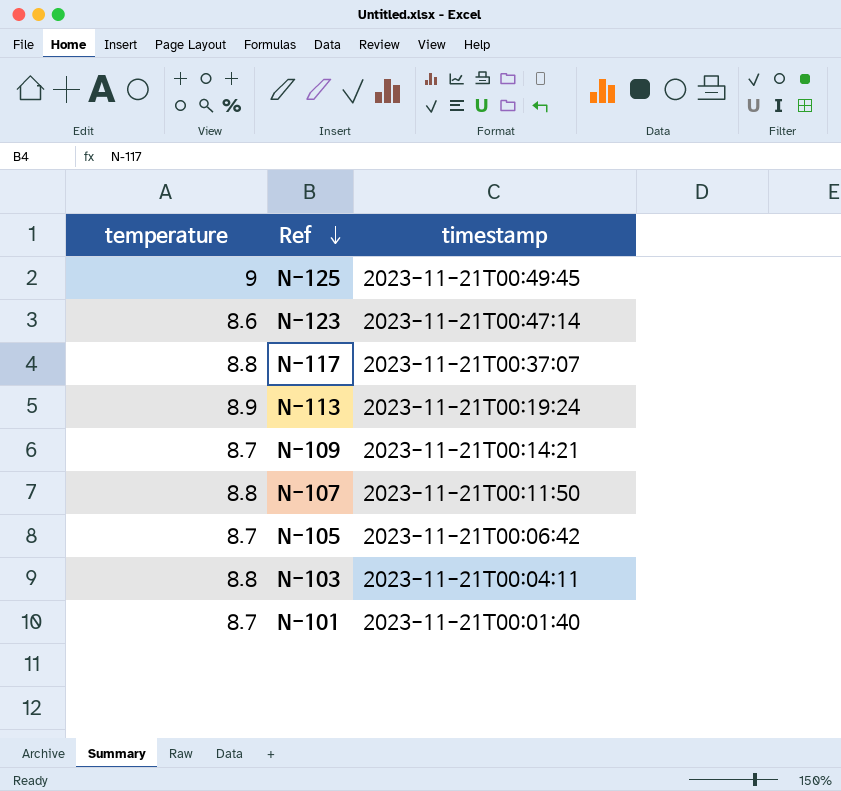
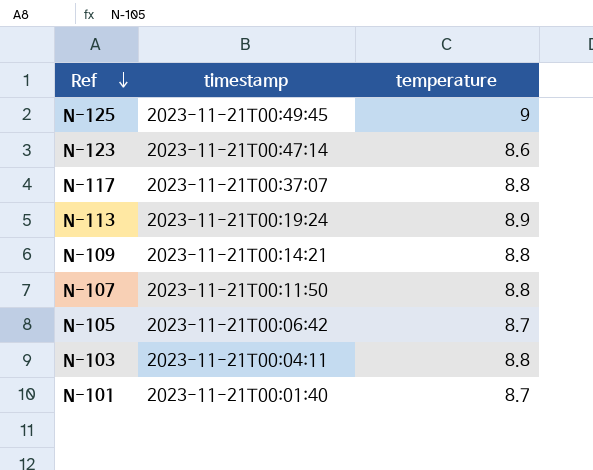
column temperature | position: 1 -> 3
N-109 | temperature: 8.7 -> 8.8

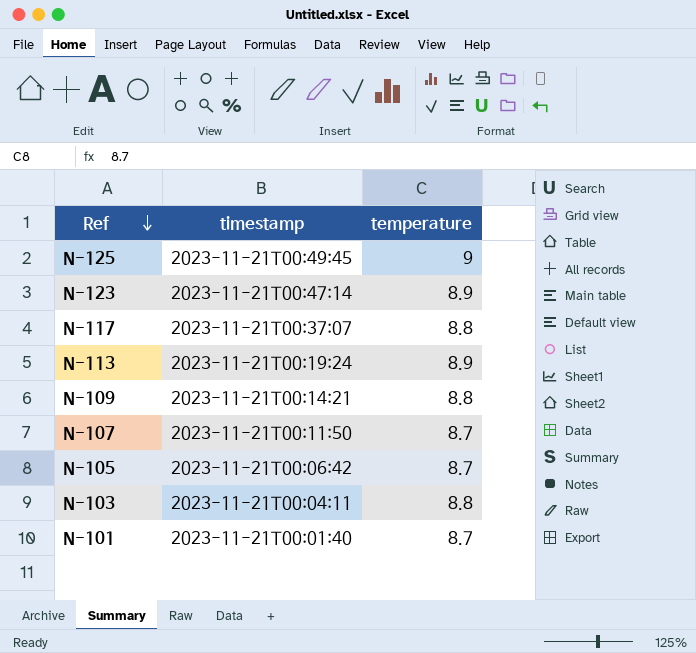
N-123 | temperature: 8.6 -> 8.9
N-107 | temperature: 8.8 -> 8.7

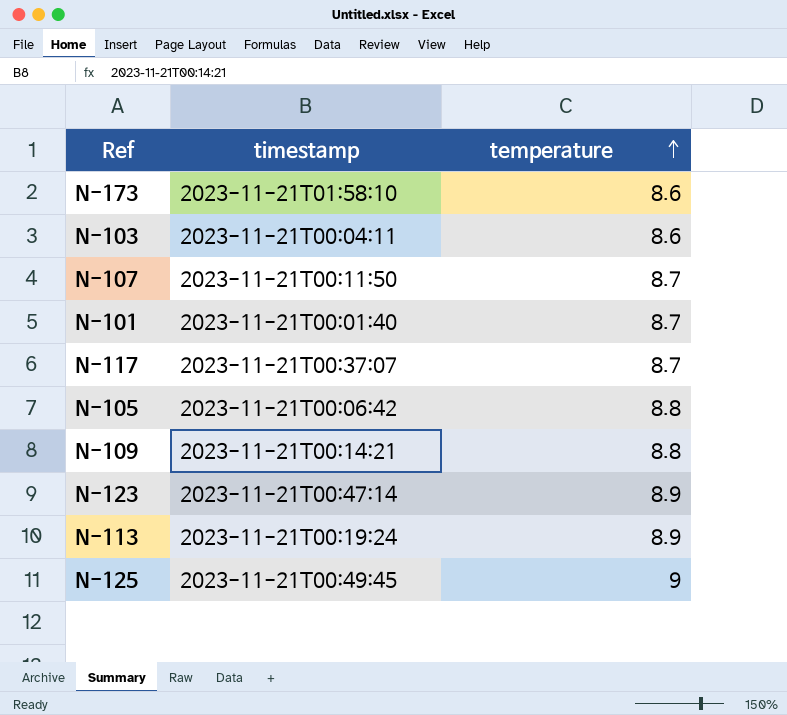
row order: Ref descending -> temperature ascending
row N-173: none -> 2023-11-21T01:58:10 | 8.6
N-103 | temperature: 8.8 -> 8.6
N-117 | temperature: 8.8 -> 8.7
N-105 | temperature: 8.7 -> 8.8

